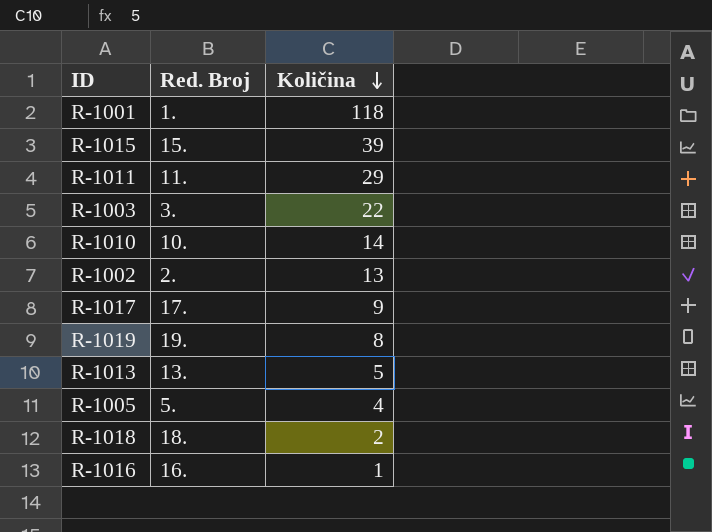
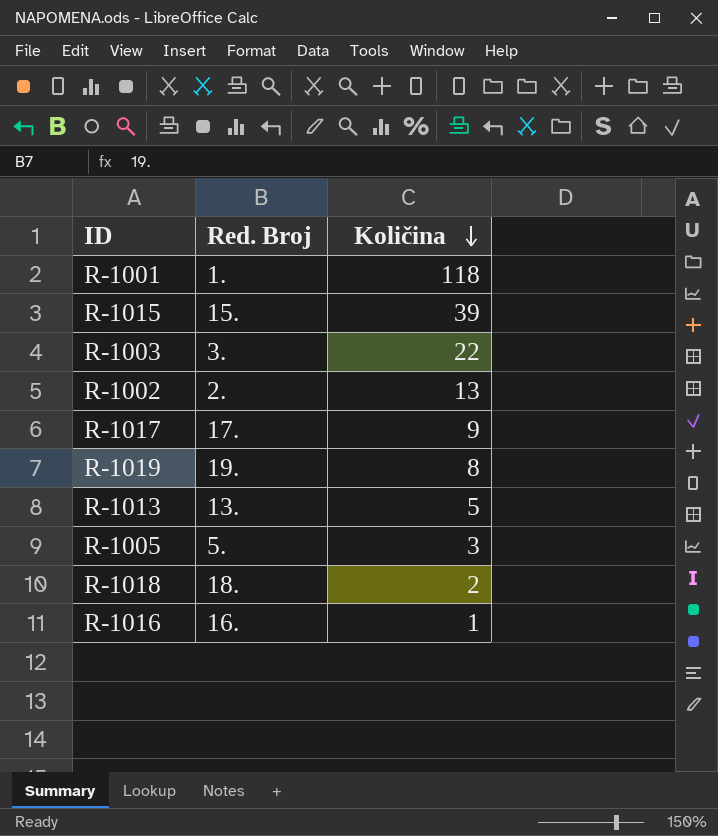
row R-1011: 11. | 29 -> none
row R-1010: 10. | 14 -> none
R-1005 | Količina: 4 -> 3

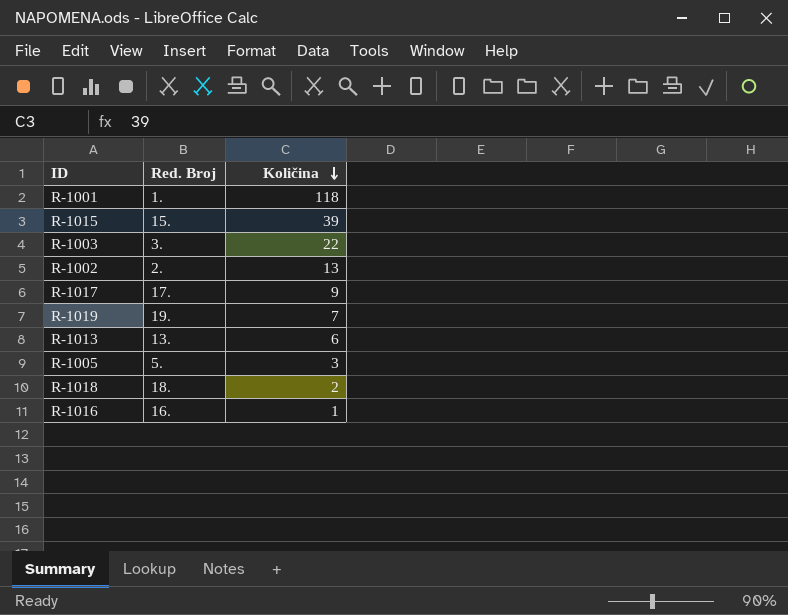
R-1019 | Količina: 8 -> 7
R-1013 | Količina: 5 -> 6

